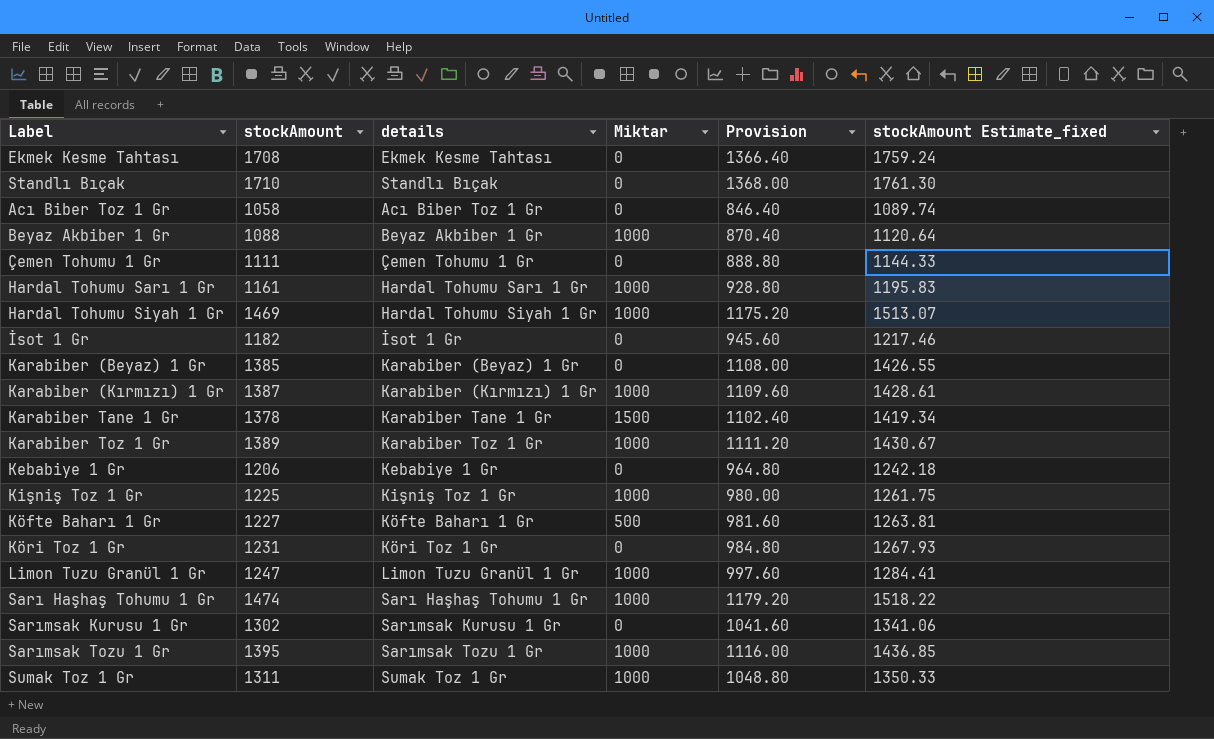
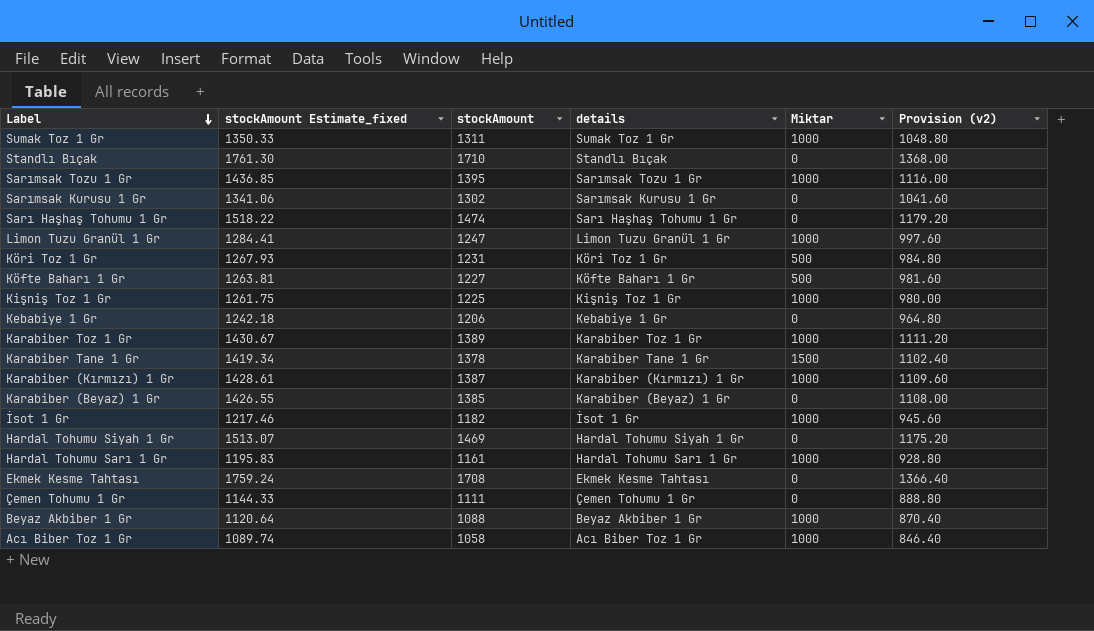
row order: none -> Label descending
column stockAmount Estimate_fixed | position: 6 -> 2
column name: Provision -> Provision (v2)
Sarı Haşhaş Tohumu 1 Gr | Miktar: 1000 -> 0
Köri Toz 1 Gr | Miktar: 0 -> 500
İsot 1 Gr | Miktar: 0 -> 1000
Hardal Tohumu Siyah 1 Gr | Miktar: 1000 -> 0
Acı Biber Toz 1 Gr | Miktar: 0 -> 1000

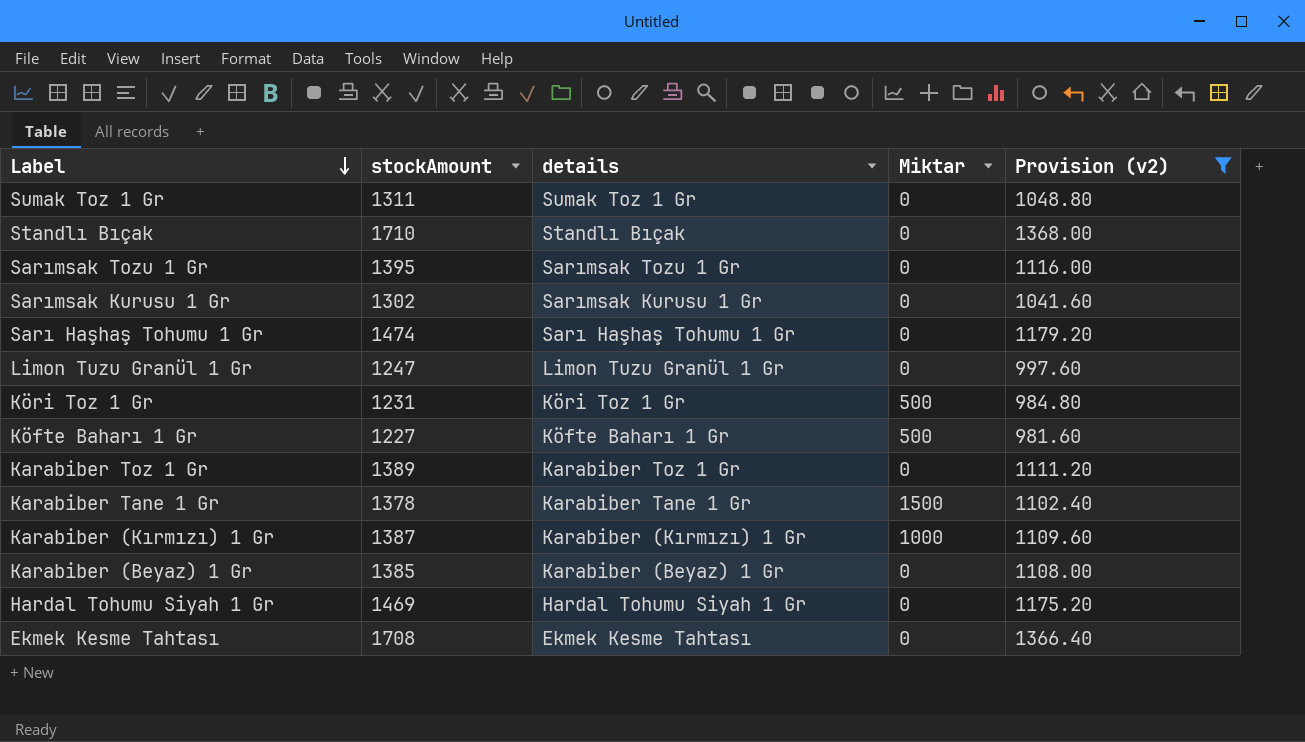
filter: none -> Provision (v2) >= 981.60
column stockAmount Estimate_fixed | formula: [stockAmount] * 1.03 -> none
Sumak Toz 1 Gr | Miktar: 1000 -> 0
Sarımsak Tozu 1 Gr | Miktar: 1000 -> 0
Limon Tuzu Granül 1 Gr | Miktar: 1000 -> 0
Karabiber Toz 1 Gr | Miktar: 1000 -> 0

